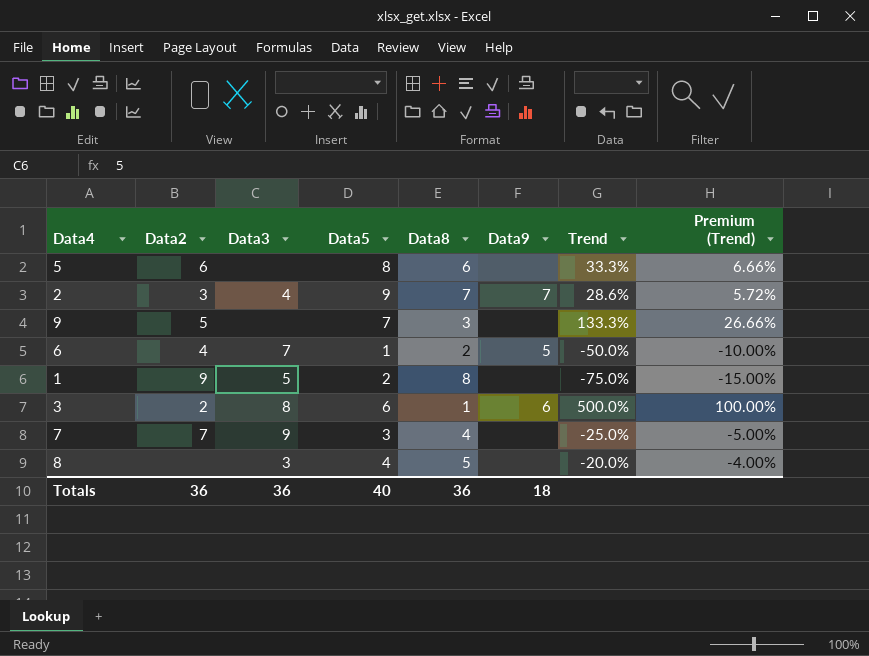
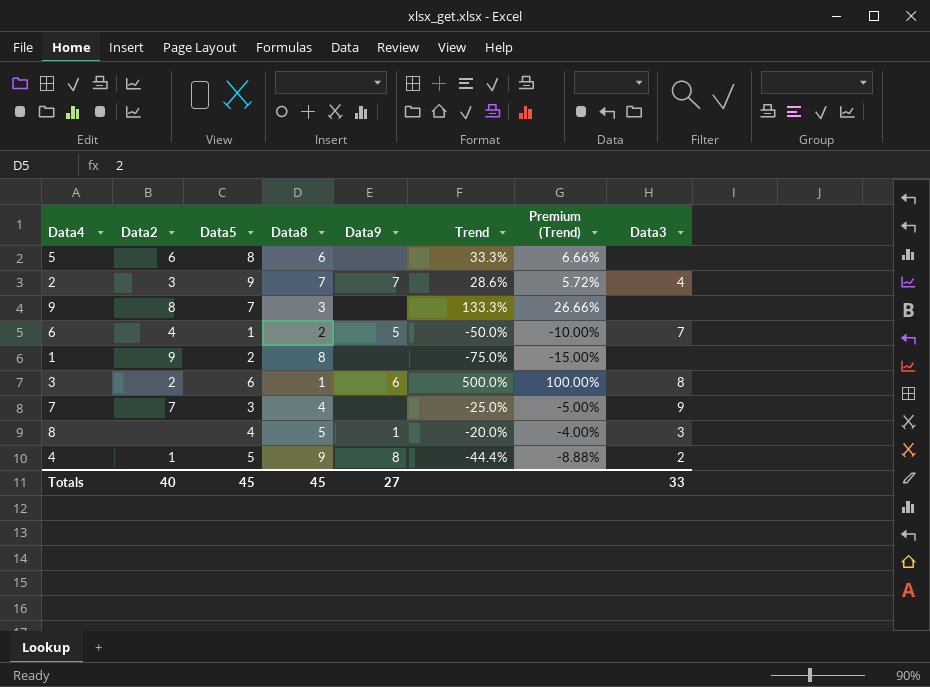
column Data3 | position: 3 -> 8
9 | Data2: 5 -> 8
1 | Data3: 5 -> none
8 | Data9: none -> 1
row 4: none -> 1 | 5 | 9 | 8 | -44.4% | -8.88% | 2
Totals | Data2: 36 -> 40
Totals | Data5: 40 -> 45
Totals | Data8: 36 -> 45
Totals | Data9: 18 -> 27
Totals | Data3: 36 -> 33

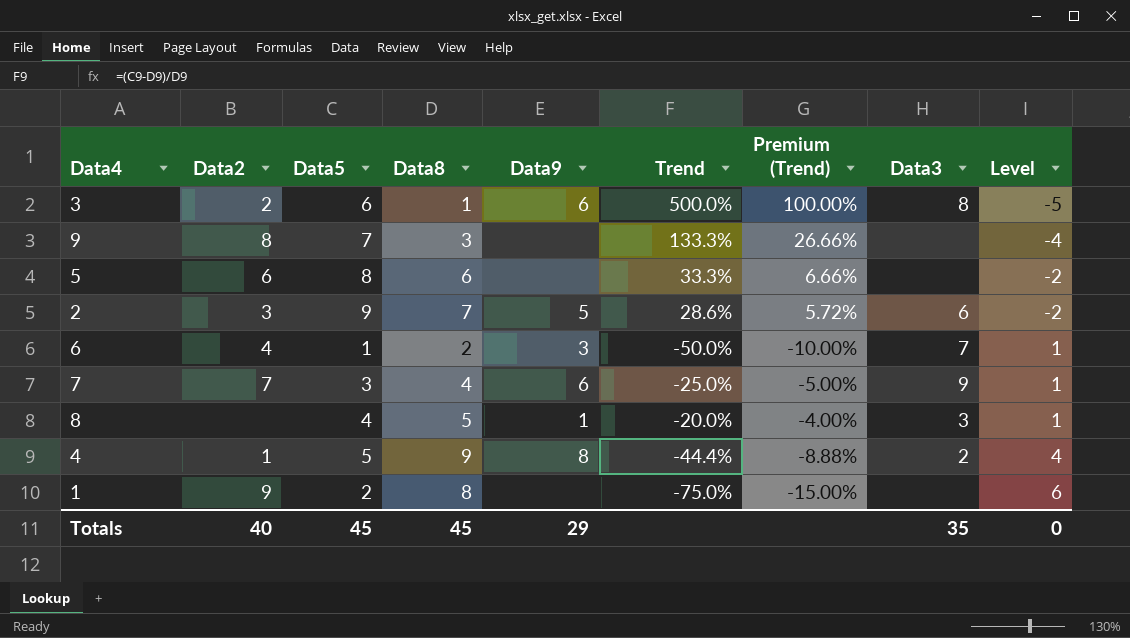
row order: none -> Level ascending
column Level | formula: none -> [Data8] - [Data5]
2 | Data9: 7 -> 5
2 | Data3: 4 -> 6
6 | Data9: 5 -> 3
7 | Data9: none -> 6
Totals | Data9: 27 -> 29
Totals | Data3: 33 -> 35

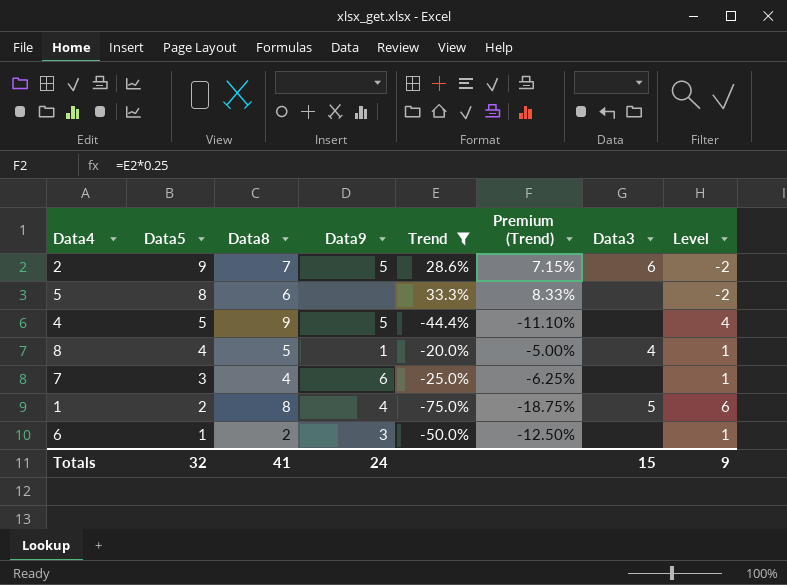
filter: none -> Trend <= 33.3%
row order: Level ascending -> Data5 descending
column Data2 | position: 2 -> none
column Premium (Trend) | formula: [Trend] * 0.2 -> [Trend] * 0.25
4 | Data9: 8 -> 5
4 | Data3: 2 -> none
8 | Data3: 3 -> 4
7 | Data3: 9 -> none
1 | Data9: none -> 4
1 | Data3: none -> 5
6 | Data3: 7 -> none
Totals | Data5: 45 -> 32
Totals | Data8: 45 -> 41
Totals | Data9: 29 -> 24
Totals | Data3: 35 -> 15
Totals | Level: 0 -> 9

